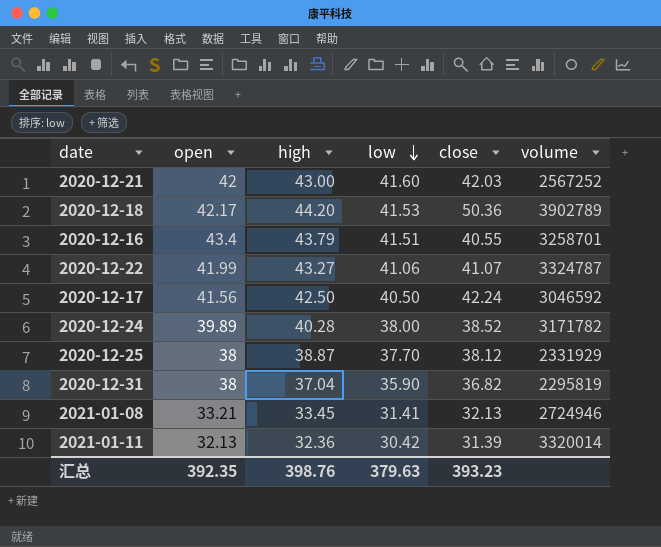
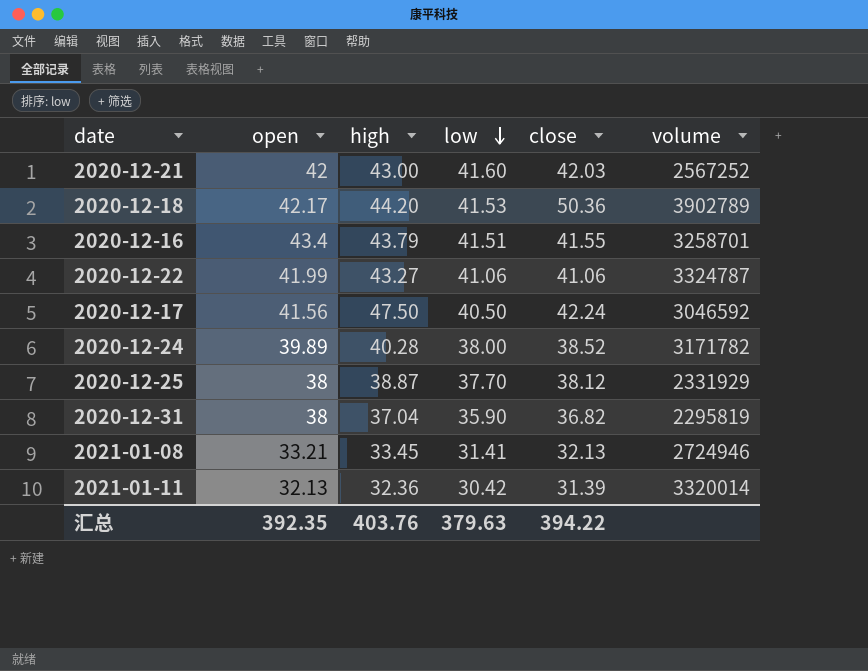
2020-12-16 | close: 40.55 -> 41.55
2020-12-22 | close: 41.07 -> 41.06
2020-12-17 | high: 42.50 -> 47.50
汇总 | high: 398.76 -> 403.76
汇总 | close: 393.23 -> 394.22

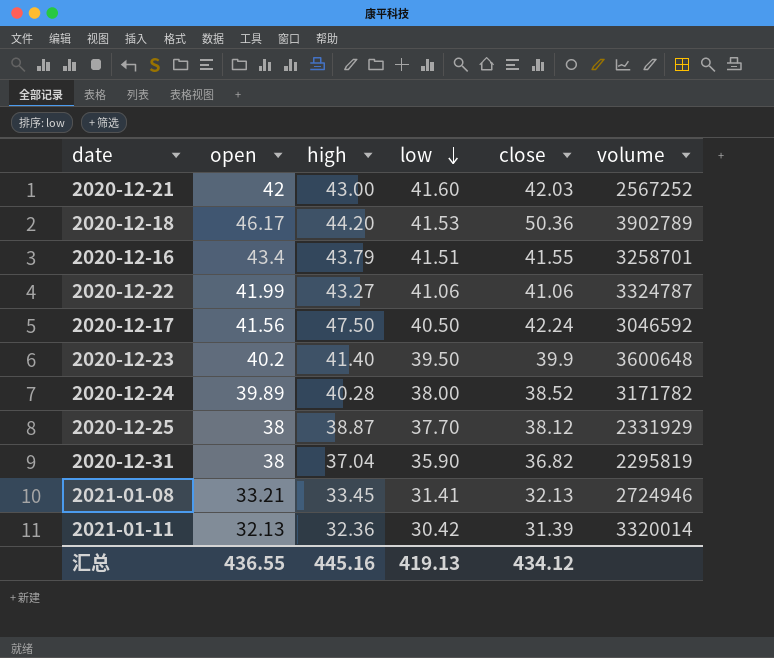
2020-12-18 | open: 42.17 -> 46.17
row 2020-12-23: none -> 40.2 | 41.40 | 39.50 | 39.9 | 3600648
汇总 | open: 392.35 -> 436.55
汇总 | high: 403.76 -> 445.16
汇总 | low: 379.63 -> 419.13
汇总 | close: 394.22 -> 434.12

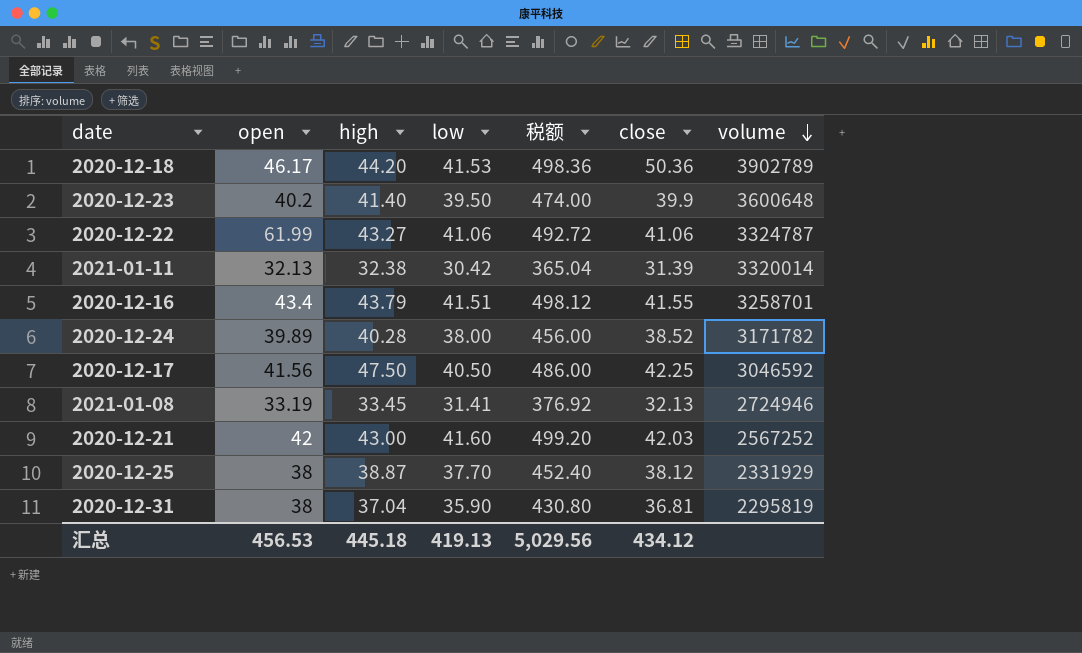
row order: low descending -> volume descending
column 税额 | formula: none -> [low] * 12
2020-12-22 | open: 41.99 -> 61.99
2021-01-11 | high: 32.36 -> 32.38
2020-12-17 | close: 42.24 -> 42.25
2021-01-08 | open: 33.21 -> 33.19
2020-12-31 | close: 36.82 -> 36.81
汇总 | open: 436.55 -> 456.53
汇总 | high: 445.16 -> 445.18

